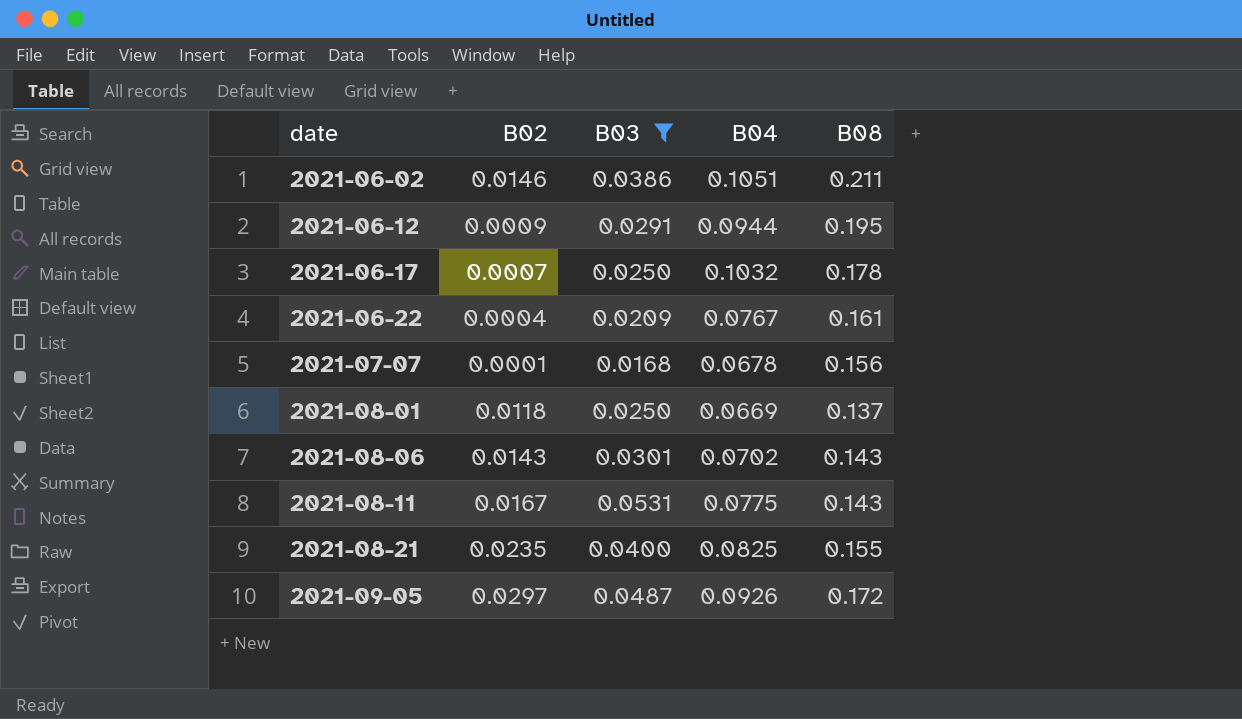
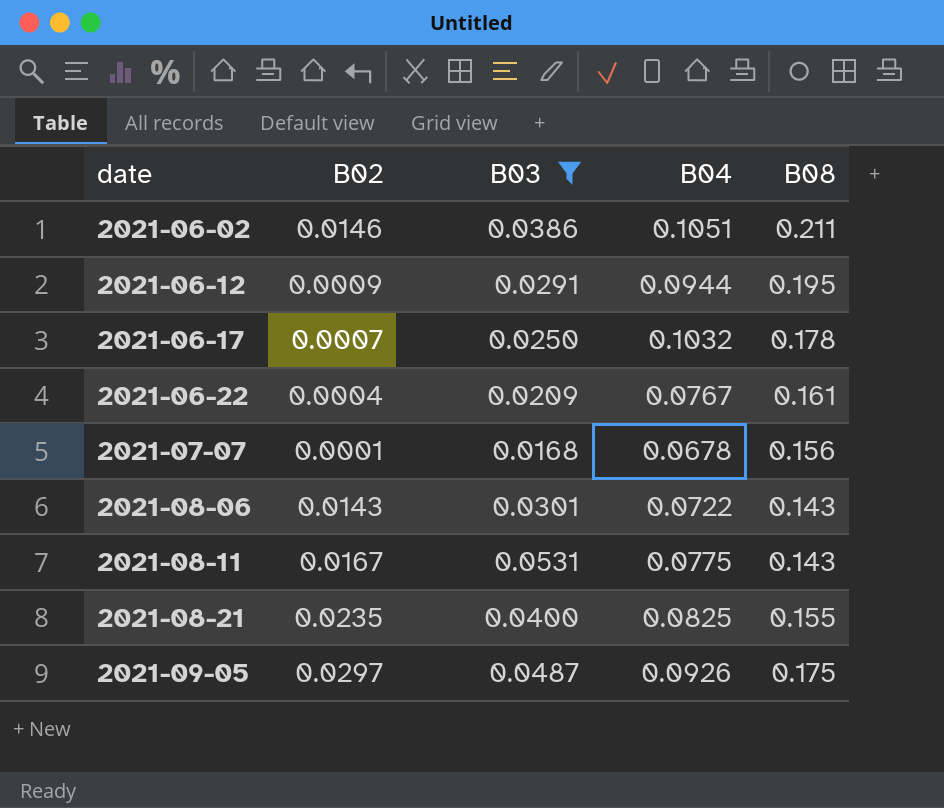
row 2021-08-01: 0.0118 | 0.0250 | 0.0669 | 0.137 -> none
2021-08-06 | B04: 0.0702 -> 0.0722
2021-09-05 | B08: 0.172 -> 0.175

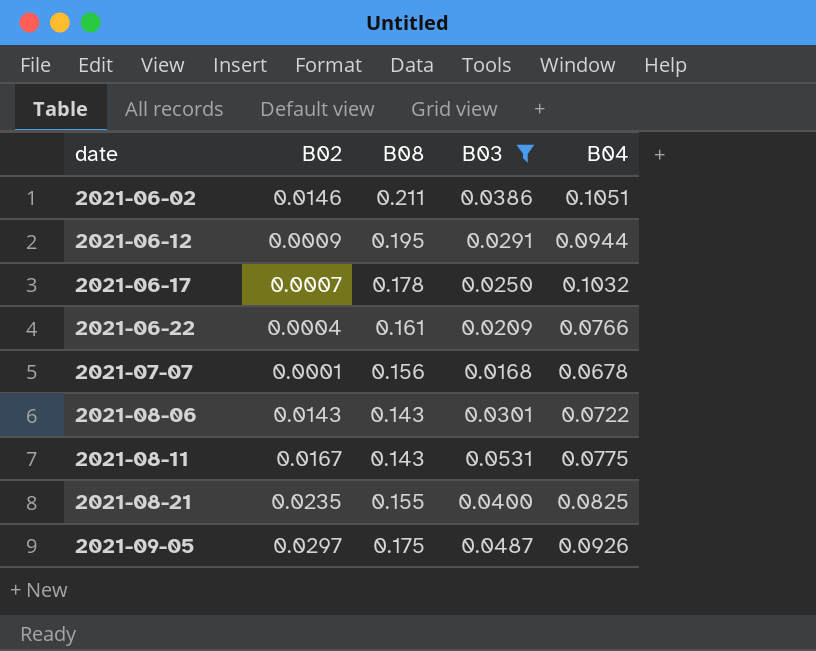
column B08 | position: 5 -> 3
2021-06-22 | B04: 0.0767 -> 0.0766

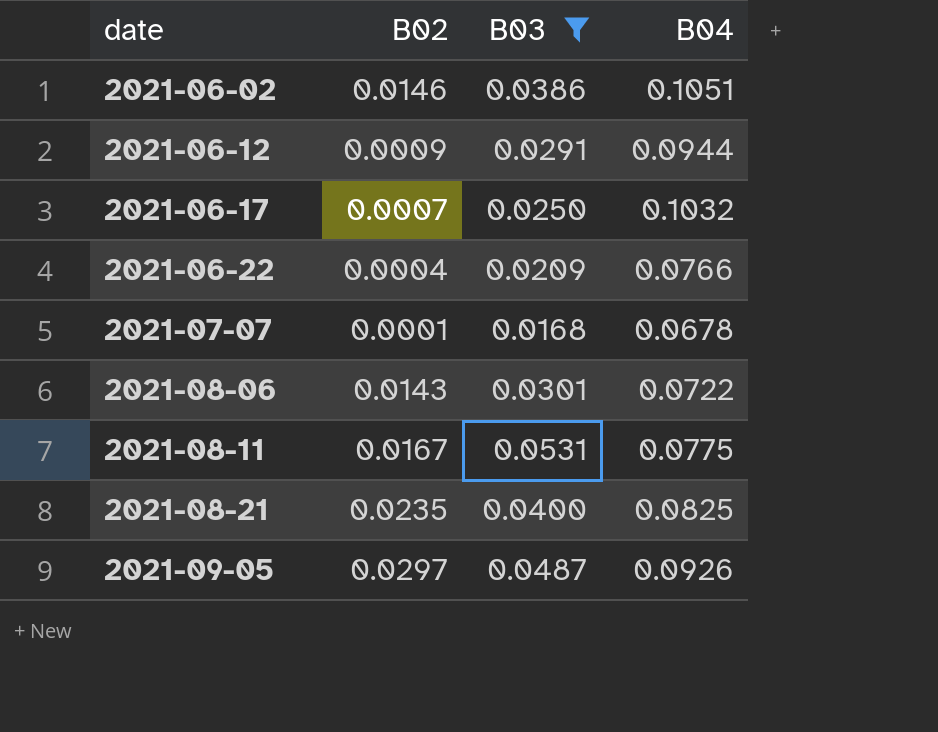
column B08 | position: 3 -> none

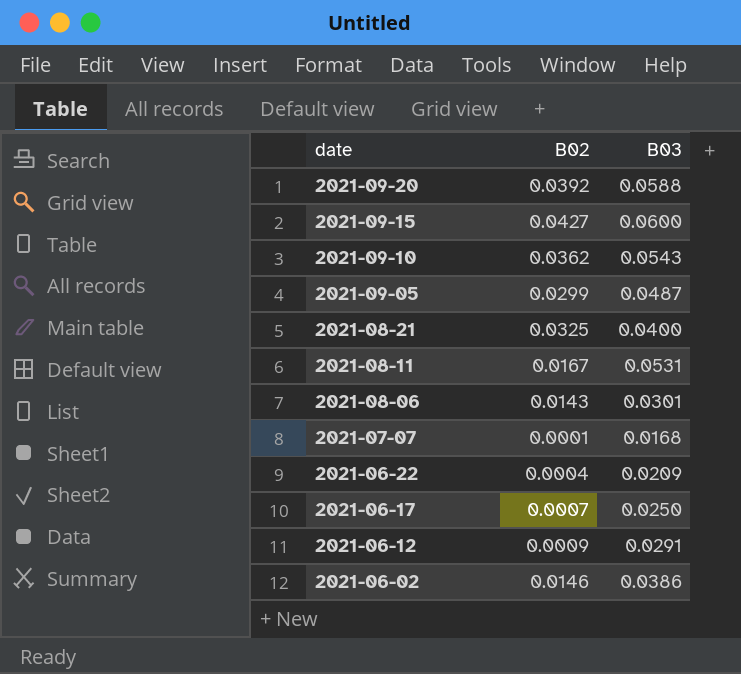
filter: B03 <= 0.0531 -> none
row order: date ascending -> date descending
column B04 | position: 4 -> none
2021-09-05 | B02: 0.0297 -> 0.0299
2021-08-21 | B02: 0.0235 -> 0.0325

